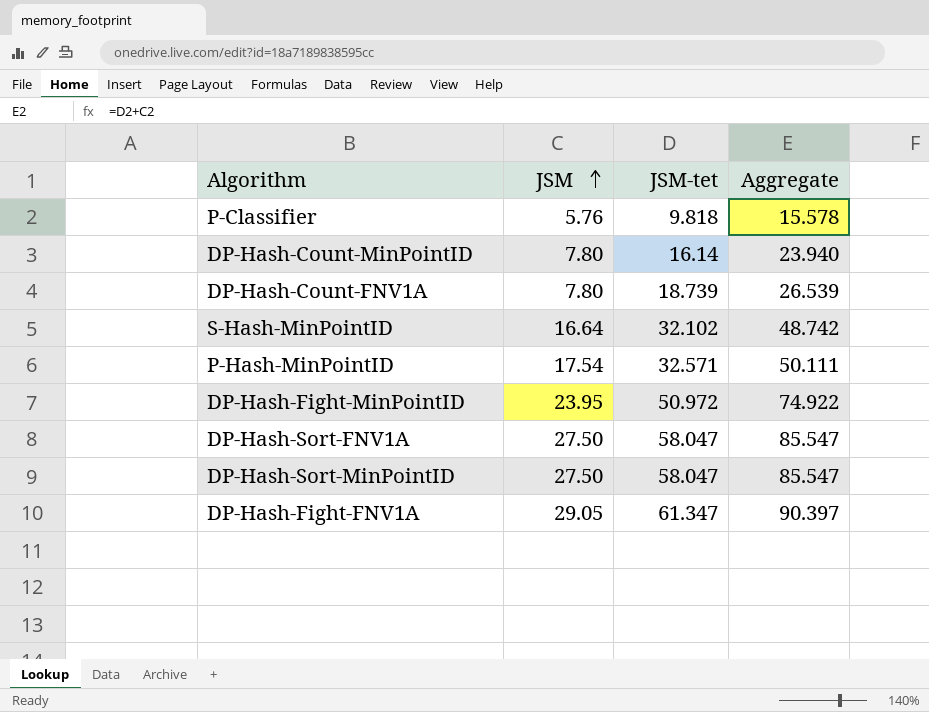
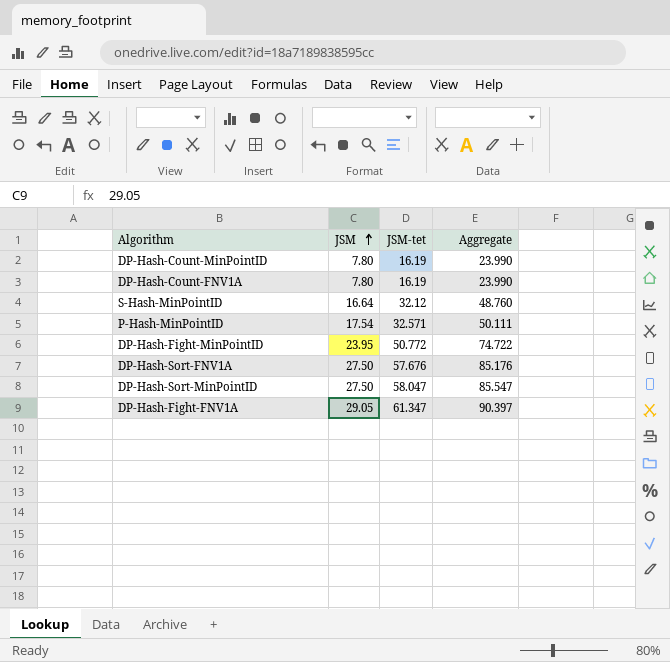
row P-Classifier: 5.76 | 9.818 | 15.578 -> none
DP-Hash-Count-MinPointID | JSM-tet: 16.14 -> 16.19
DP-Hash-Count-MinPointID | Aggregate: 23.940 -> 23.990
DP-Hash-Count-FNV1A | JSM-tet: 18.739 -> 16.19
DP-Hash-Count-FNV1A | Aggregate: 26.539 -> 23.990
S-Hash-MinPointID | JSM-tet: 32.102 -> 32.12
S-Hash-MinPointID | Aggregate: 48.742 -> 48.760
DP-Hash-Fight-MinPointID | JSM-tet: 50.972 -> 50.772
DP-Hash-Fight-MinPointID | Aggregate: 74.922 -> 74.722
DP-Hash-Sort-FNV1A | JSM-tet: 58.047 -> 57.676
DP-Hash-Sort-FNV1A | Aggregate: 85.547 -> 85.176

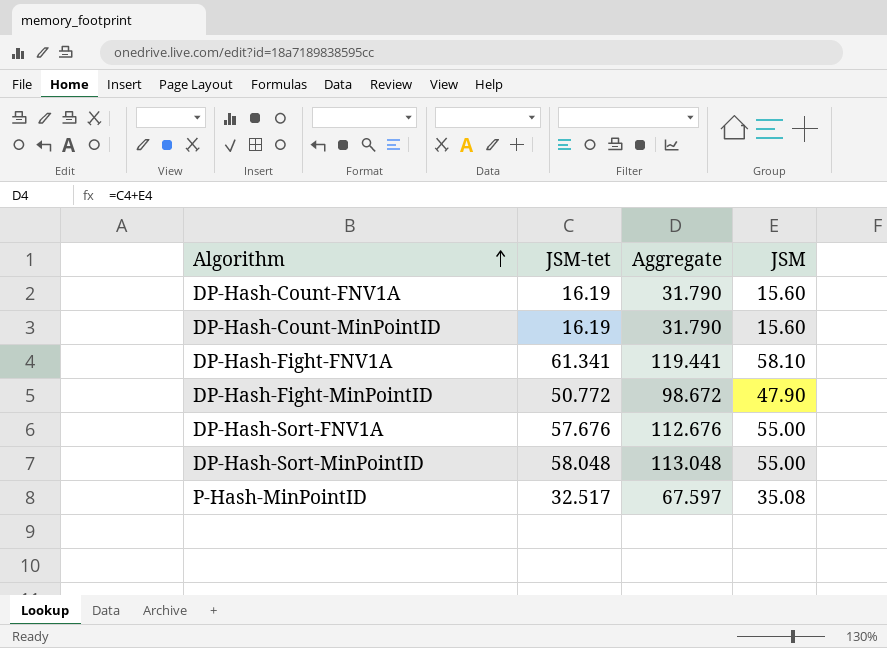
row order: JSM ascending -> Algorithm ascending
column JSM | position: 2 -> 4
row S-Hash-MinPointID: 16.64 | 32.12 | 48.760 -> none
DP-Hash-Count-FNV1A | Aggregate: 23.990 -> 31.790
DP-Hash-Count-FNV1A | JSM: 7.80 -> 15.60
DP-Hash-Count-MinPointID | Aggregate: 23.990 -> 31.790
DP-Hash-Count-MinPointID | JSM: 7.80 -> 15.60
DP-Hash-Fight-FNV1A | JSM-tet: 61.347 -> 61.341
DP-Hash-Fight-FNV1A | Aggregate: 90.397 -> 119.441
DP-Hash-Fight-FNV1A | JSM: 29.05 -> 58.10
DP-Hash-Fight-MinPointID | Aggregate: 74.722 -> 98.672
DP-Hash-Fight-MinPointID | JSM: 23.95 -> 47.90
DP-Hash-Sort-FNV1A | Aggregate: 85.176 -> 112.676
DP-Hash-Sort-FNV1A | JSM: 27.50 -> 55.00
DP-Hash-Sort-MinPointID | JSM-tet: 58.047 -> 58.048
DP-Hash-Sort-MinPointID | Aggregate: 85.547 -> 113.048
DP-Hash-Sort-MinPointID | JSM: 27.50 -> 55.00
P-Hash-MinPointID | JSM-tet: 32.571 -> 32.517
P-Hash-MinPointID | Aggregate: 50.111 -> 67.597
P-Hash-MinPointID | JSM: 17.54 -> 35.08

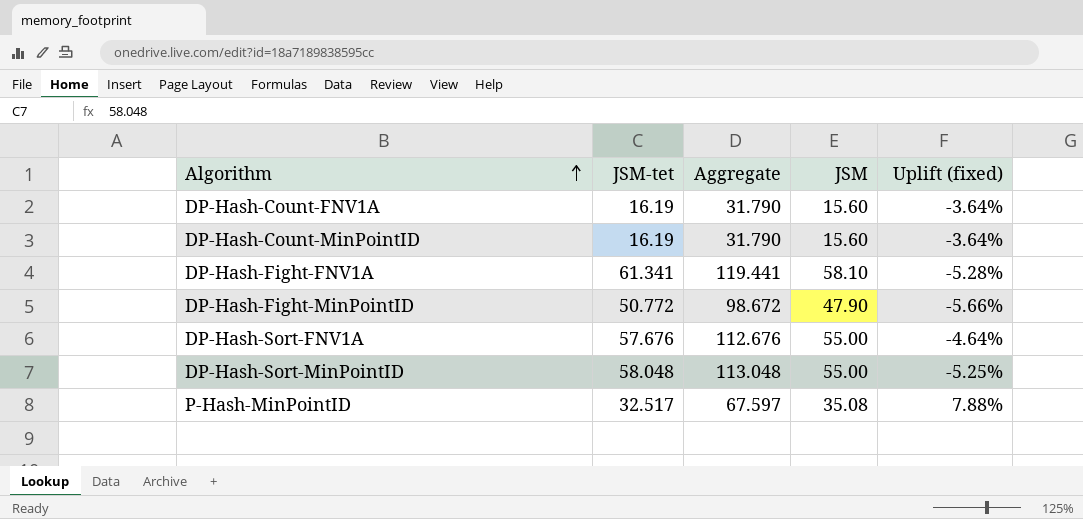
column Uplift (fixed) | formula: none -> ([JSM] - [JSM-tet]) / [JSM-tet]

